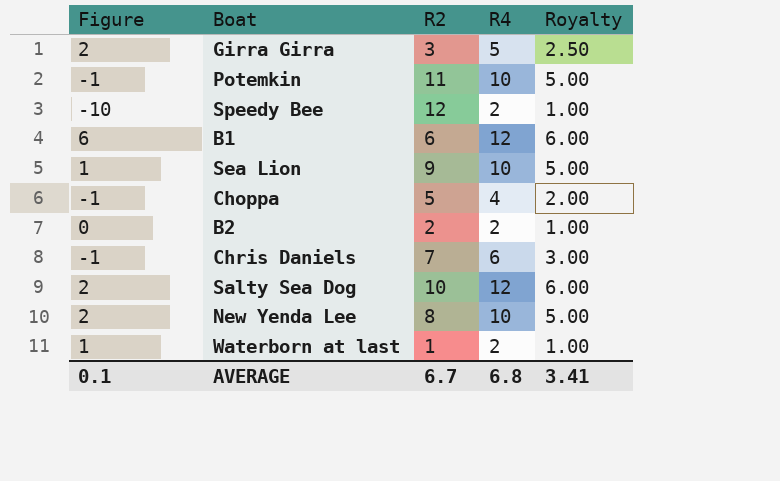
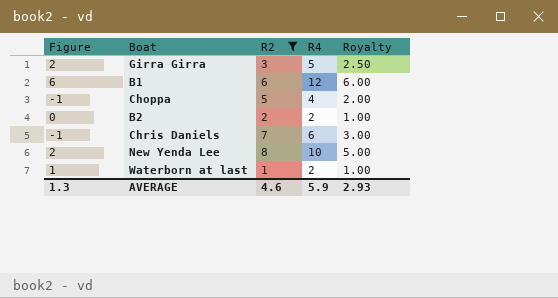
filter: none -> R2 <= 8
AVERAGE | Figure: 0.1 -> 1.3
AVERAGE | R2: 6.7 -> 4.6
AVERAGE | R4: 6.8 -> 5.9
AVERAGE | Royalty: 3.41 -> 2.93

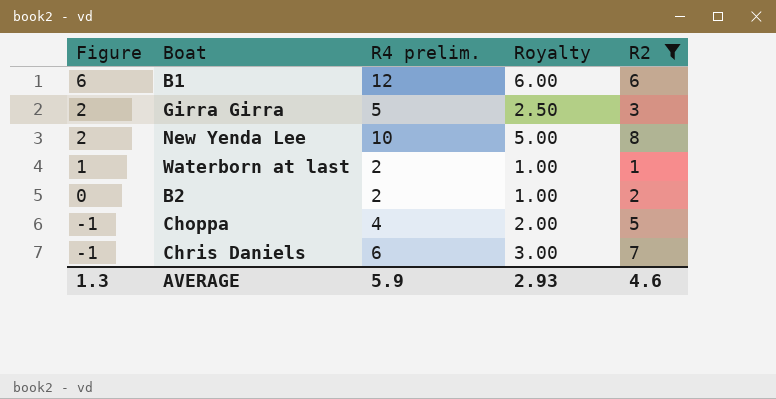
row order: none -> Figure descending
column name: R4 -> R4 prelim.
column R2 | position: 3 -> 5

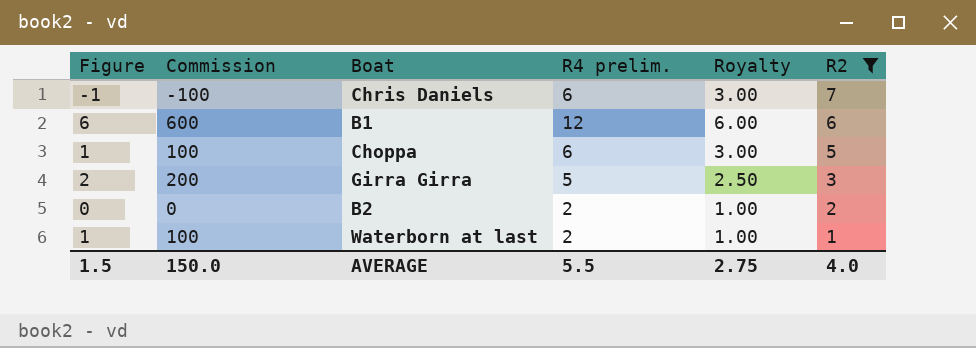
row order: Figure descending -> R2 descending
column Commission | formula: none -> [Figure] * 100
row New Yenda Lee: 2 | 10 | 5.00 | 8 -> none
Choppa | Figure: -1 -> 1
Choppa | R4 prelim.: 4 -> 6
Choppa | Royalty: 2.00 -> 3.00
AVERAGE | Figure: 1.3 -> 1.5
AVERAGE | R4 prelim.: 5.9 -> 5.5
AVERAGE | Royalty: 2.93 -> 2.75
AVERAGE | R2: 4.6 -> 4.0

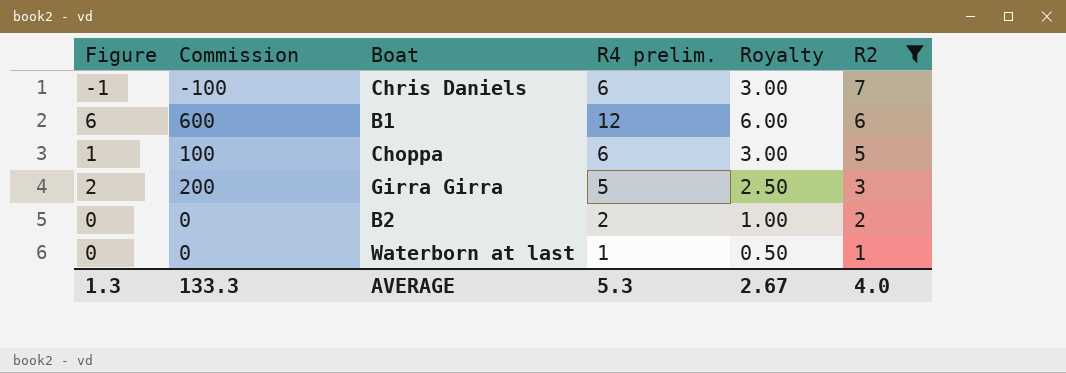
Waterborn at last | Figure: 1 -> 0
Waterborn at last | Commission: 100 -> 0
Waterborn at last | R4 prelim.: 2 -> 1
Waterborn at last | Royalty: 1.00 -> 0.50
AVERAGE | Figure: 1.5 -> 1.3
AVERAGE | Commission: 150.0 -> 133.3
AVERAGE | R4 prelim.: 5.5 -> 5.3
AVERAGE | Royalty: 2.75 -> 2.67

